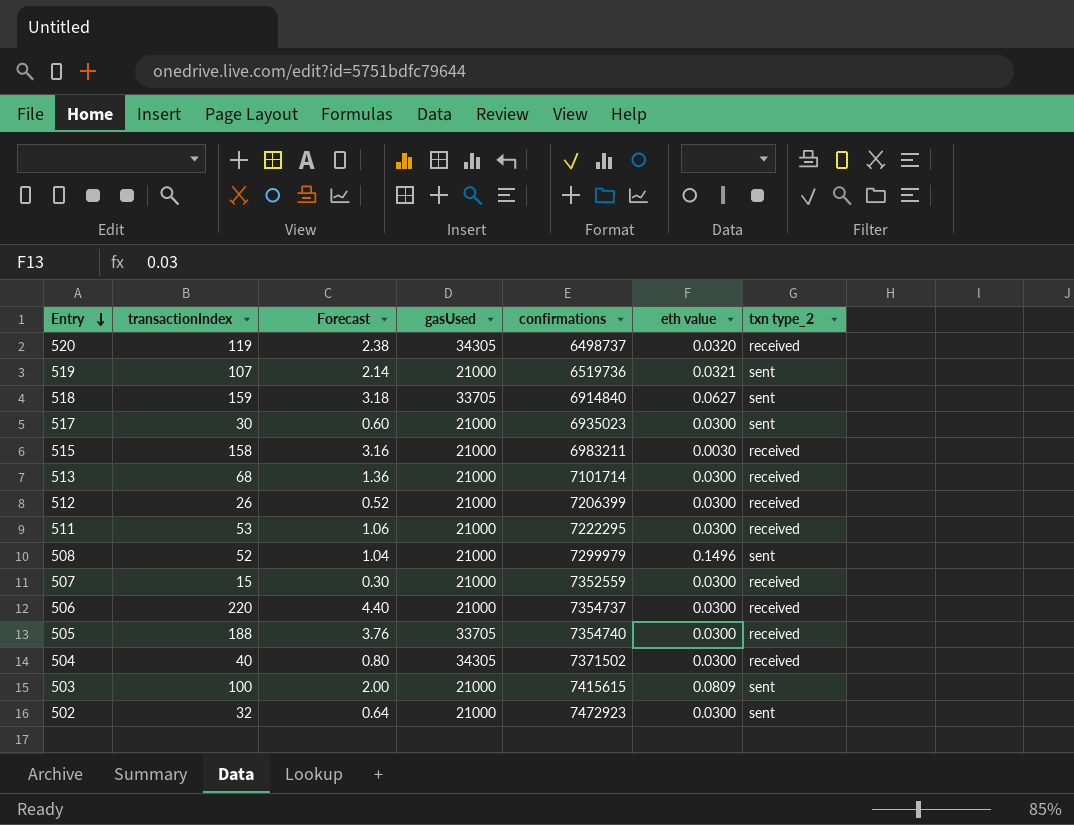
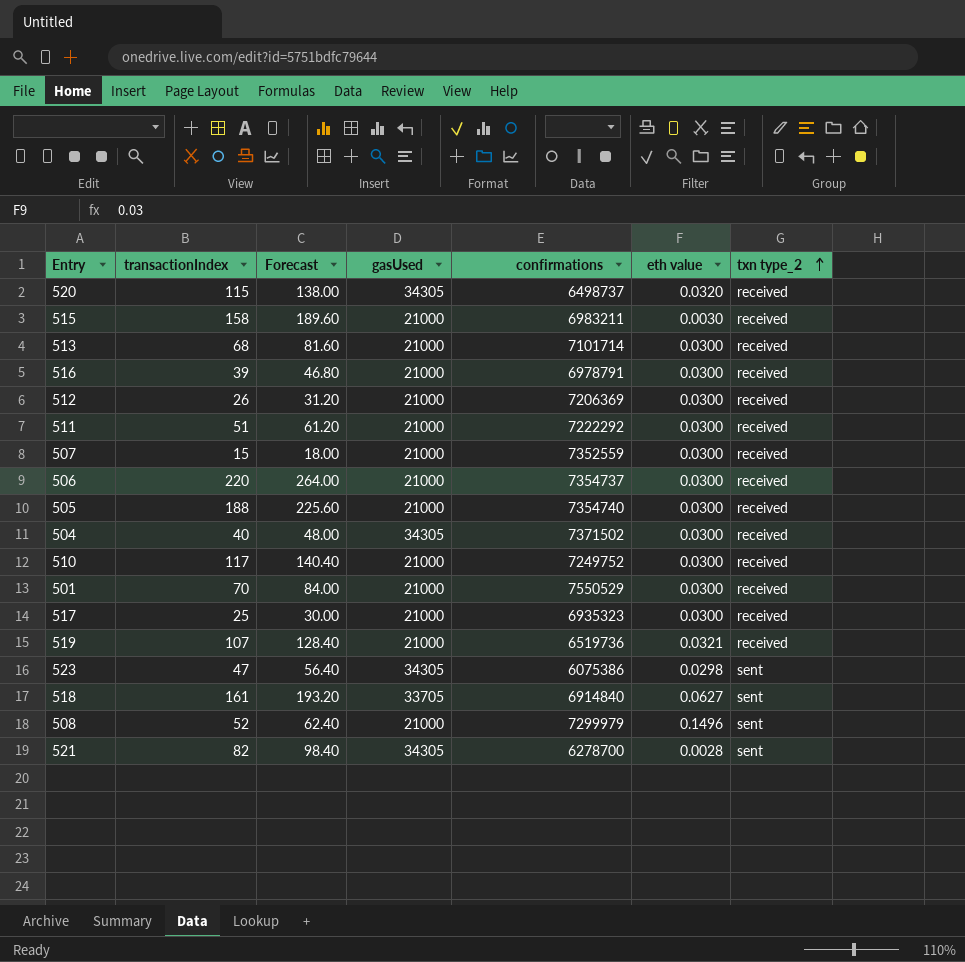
row order: Entry descending -> txn type_2 ascending
column Forecast | formula: [transactionIndex] * 0.02 -> [transactionIndex] * 1.2
row 503: 100 | 2.00 | 21000 | 7415615 | 0.0809 | sent -> none
row 502: 32 | 0.64 | 21000 | 7472923 | 0.0300 | sent -> none
520 | transactionIndex: 119 -> 115
row 516: none -> 39 | 46.80 | 21000 | 6978791 | 0.0300 | received
512 | confirmations: 7206399 -> 7206369
511 | transactionIndex: 53 -> 51
511 | confirmations: 7222295 -> 7222292
505 | gasUsed: 33705 -> 21000
row 510: none -> 117 | 140.40 | 21000 | 7249752 | 0.0300 | received
row 501: none -> 70 | 84.00 | 21000 | 7550529 | 0.0300 | received
517 | transactionIndex: 30 -> 25
517 | confirmations: 6935023 -> 6935323
517 | txn type_2: sent -> received
519 | txn type_2: sent -> received
row 523: none -> 47 | 56.40 | 34305 | 6075386 | 0.0298 | sent
518 | transactionIndex: 159 -> 161
row 521: none -> 82 | 98.40 | 34305 | 6278700 | 0.0028 | sent

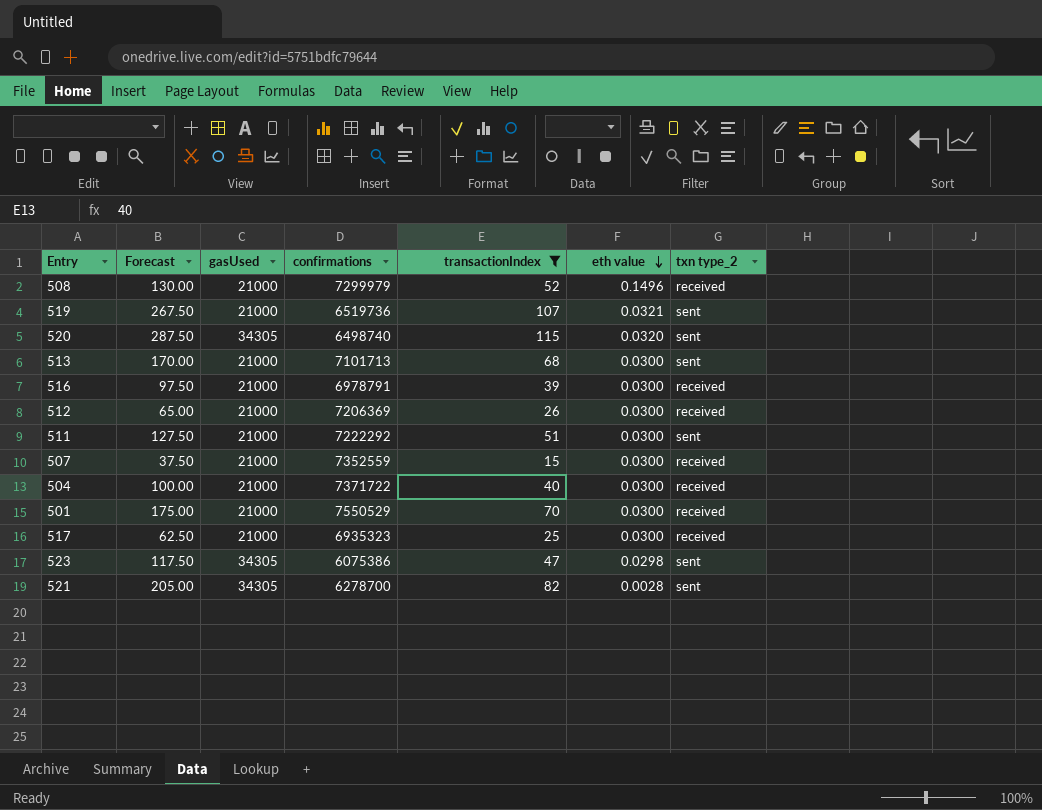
filter: none -> transactionIndex <= 115
row order: txn type_2 ascending -> eth value descending
column Forecast | formula: [transactionIndex] * 1.2 -> [transactionIndex] * 2.5
column transactionIndex | position: 2 -> 5
508 | txn type_2: sent -> received
519 | txn type_2: received -> sent
520 | confirmations: 6498737 -> 6498740
520 | txn type_2: received -> sent
513 | confirmations: 7101714 -> 7101713
513 | txn type_2: received -> sent
511 | txn type_2: received -> sent
504 | gasUsed: 34305 -> 21000
504 | confirmations: 7371502 -> 7371722

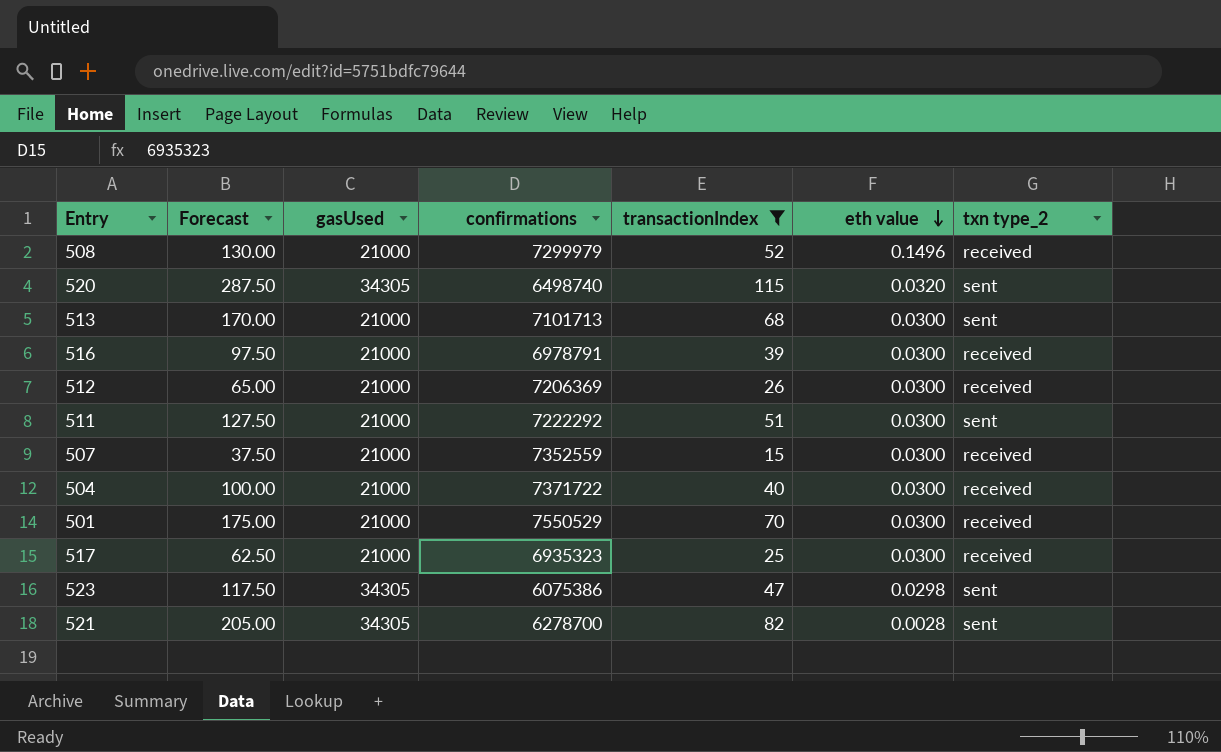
row 519: 267.50 | 21000 | 6519736 | 107 | 0.0321 | sent -> none

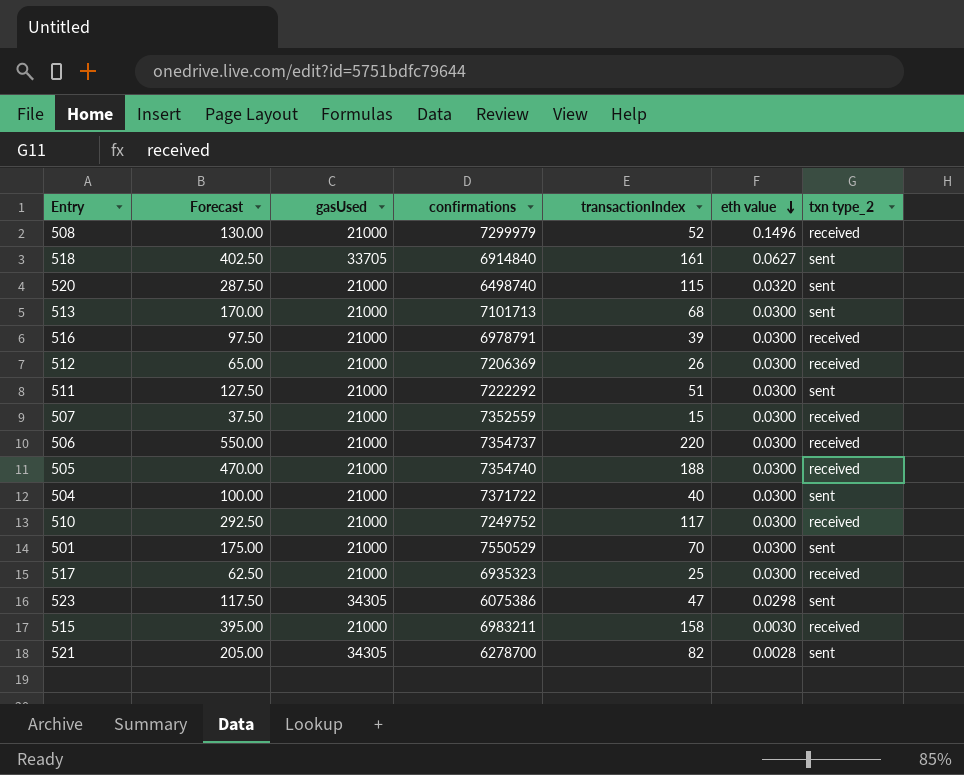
filter: transactionIndex <= 115 -> none
520 | gasUsed: 34305 -> 21000
504 | txn type_2: received -> sent
501 | txn type_2: received -> sent

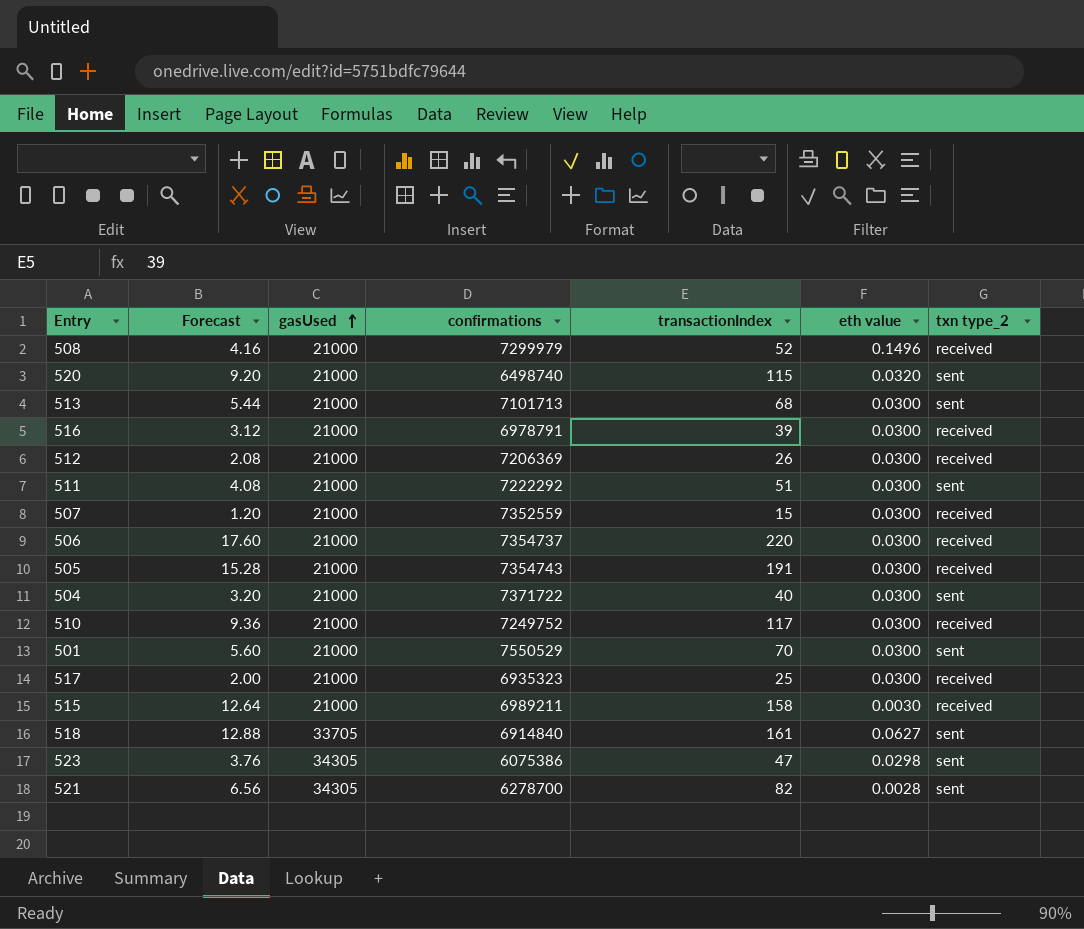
row order: eth value descending -> gasUsed ascending
column Forecast | formula: [transactionIndex] * 2.5 -> [transactionIndex] * 0.08
505 | confirmations: 7354740 -> 7354743
505 | transactionIndex: 188 -> 191
515 | confirmations: 6983211 -> 6989211

